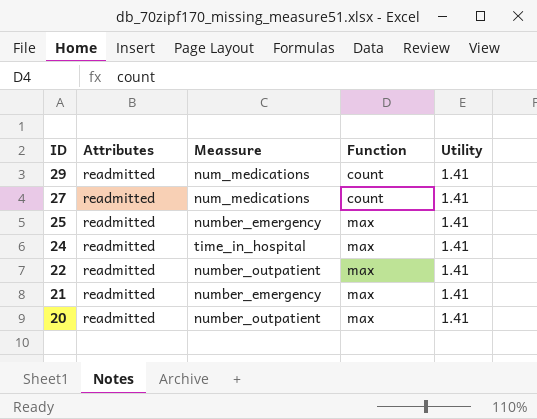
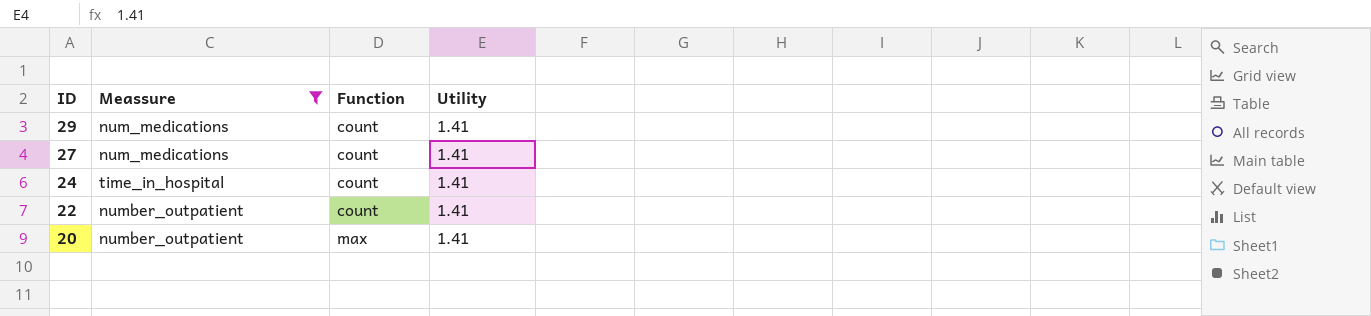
filter: none -> Meassure != number_emergency
column Attributes | position: 2 -> none
24 | Function: max -> count
22 | Function: max -> count

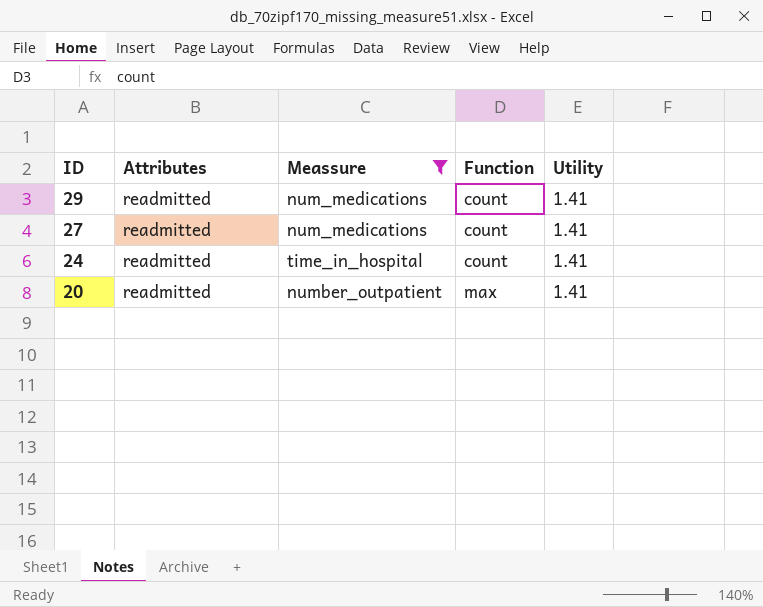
column Attributes | position: none -> 2
row 22: number_outpatient | count | 1.41 -> none

